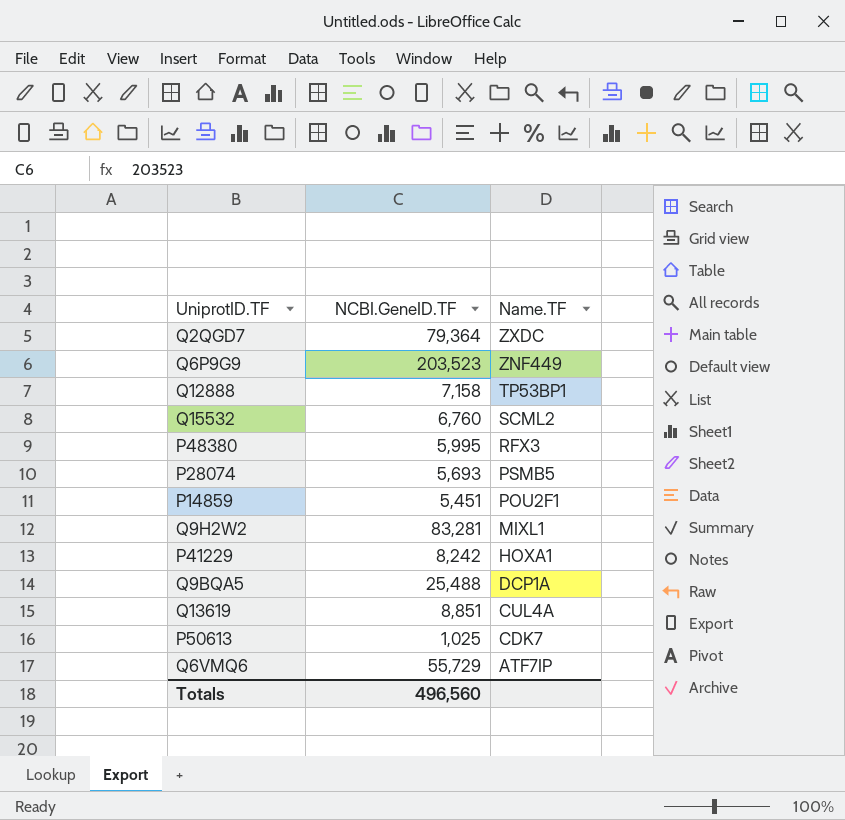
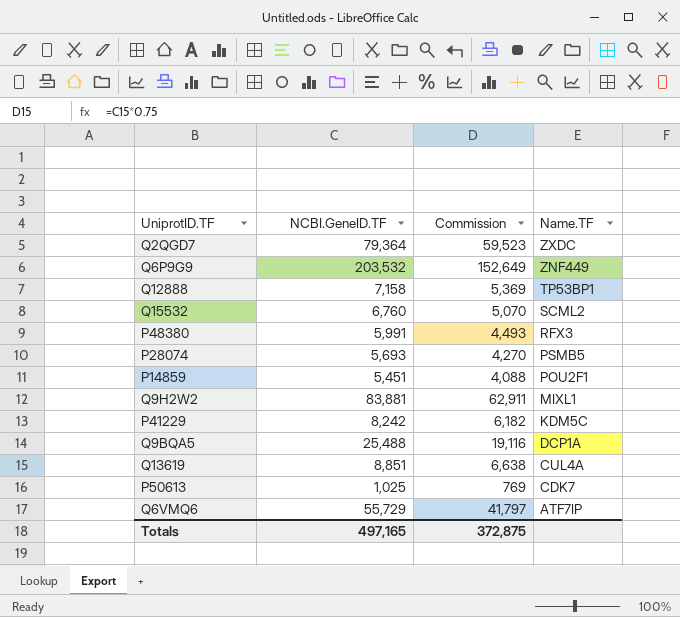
column Commission | formula: none -> [NCBI.GeneID.TF] * 0.75
Q6P9G9 | NCBI.GeneID.TF: 203,523 -> 203,532
P48380 | NCBI.GeneID.TF: 5,995 -> 5,991
Q9H2W2 | NCBI.GeneID.TF: 83,281 -> 83,881
P41229 | Name.TF: HOXA1 -> KDM5C
Totals | NCBI.GeneID.TF: 496,560 -> 497,165

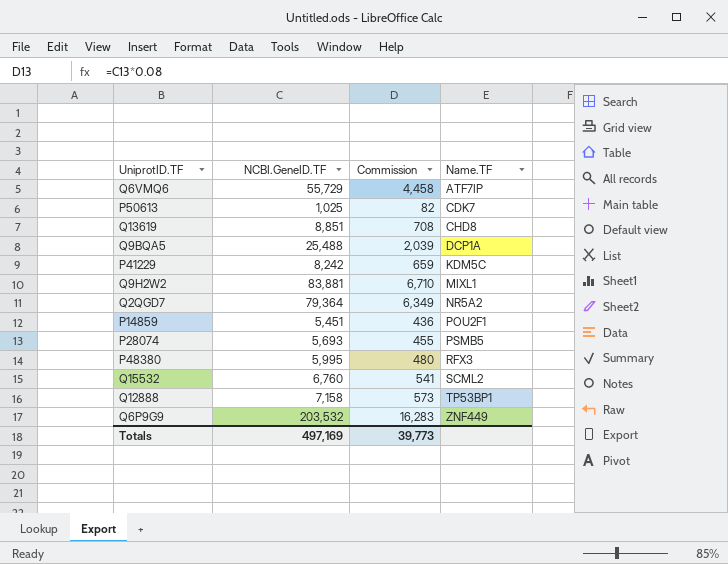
row order: Name.TF descending -> Name.TF ascending
column Commission | formula: [NCBI.GeneID.TF] * 0.75 -> [NCBI.GeneID.TF] * 0.08
Q13619 | Name.TF: CUL4A -> CHD8
Q2QGD7 | Name.TF: ZXDC -> NR5A2
P48380 | NCBI.GeneID.TF: 5,991 -> 5,995
Totals | NCBI.GeneID.TF: 497,165 -> 497,169
Totals | Commission: 372,875 -> 39,773

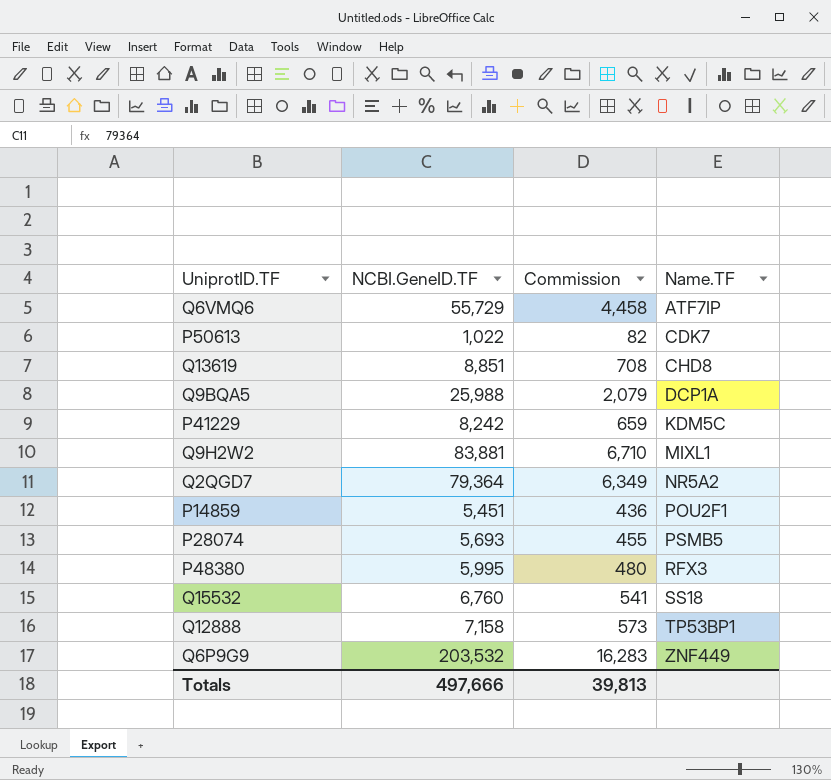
P50613 | NCBI.GeneID.TF: 1,025 -> 1,022
Q9BQA5 | NCBI.GeneID.TF: 25,488 -> 25,988
Q9BQA5 | Commission: 2,039 -> 2,079
Q15532 | Name.TF: SCML2 -> SS18
Totals | NCBI.GeneID.TF: 497,169 -> 497,666
Totals | Commission: 39,773 -> 39,813

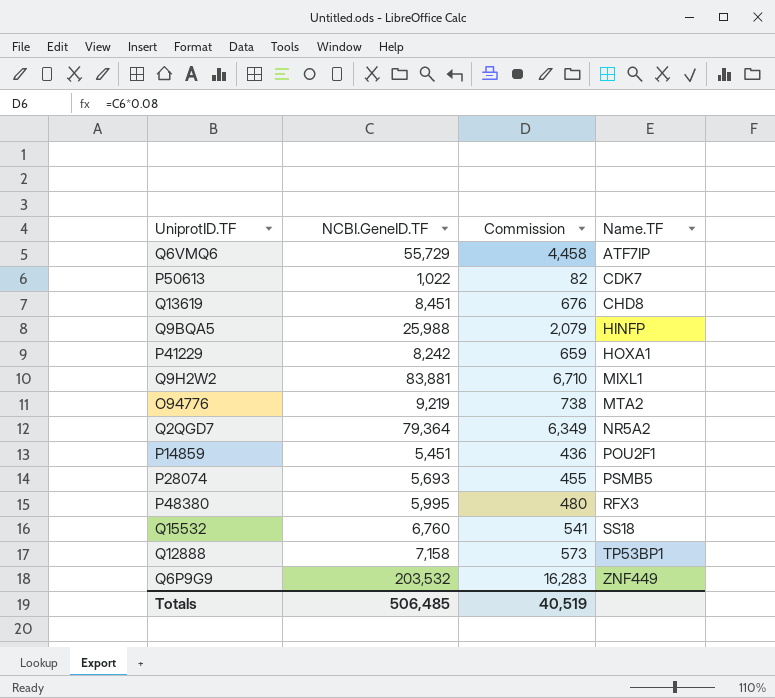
Q13619 | NCBI.GeneID.TF: 8,851 -> 8,451
Q13619 | Commission: 708 -> 676
Q9BQA5 | Name.TF: DCP1A -> HINFP
P41229 | Name.TF: KDM5C -> HOXA1
row O94776: none -> 9,219 | 738 | MTA2
Totals | NCBI.GeneID.TF: 497,666 -> 506,485
Totals | Commission: 39,813 -> 40,519

